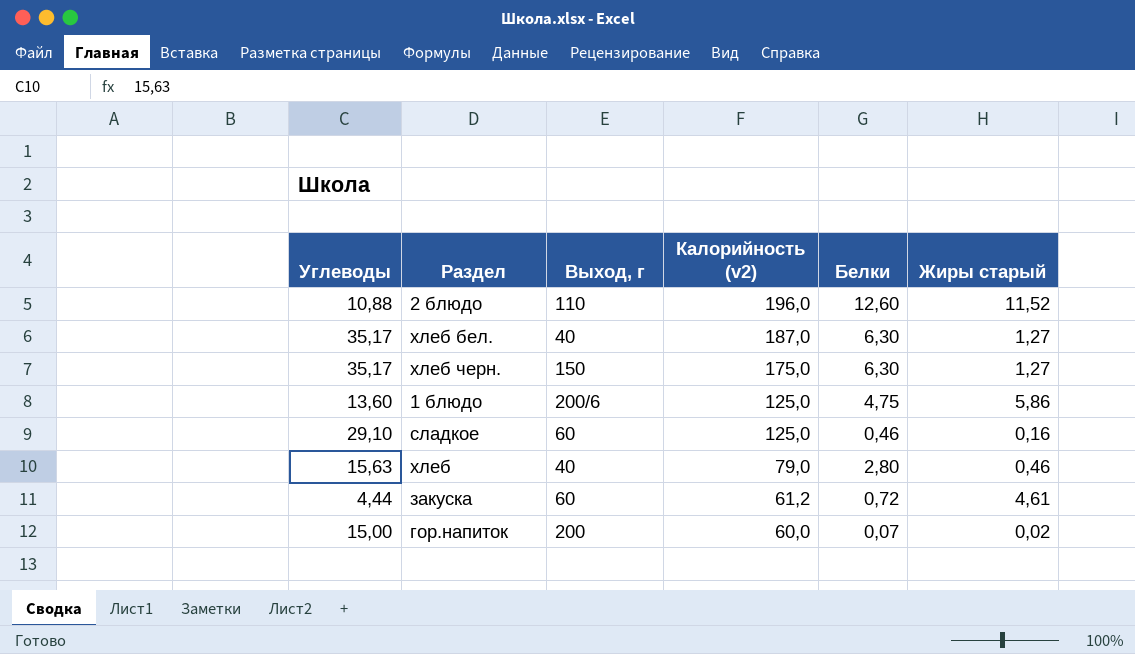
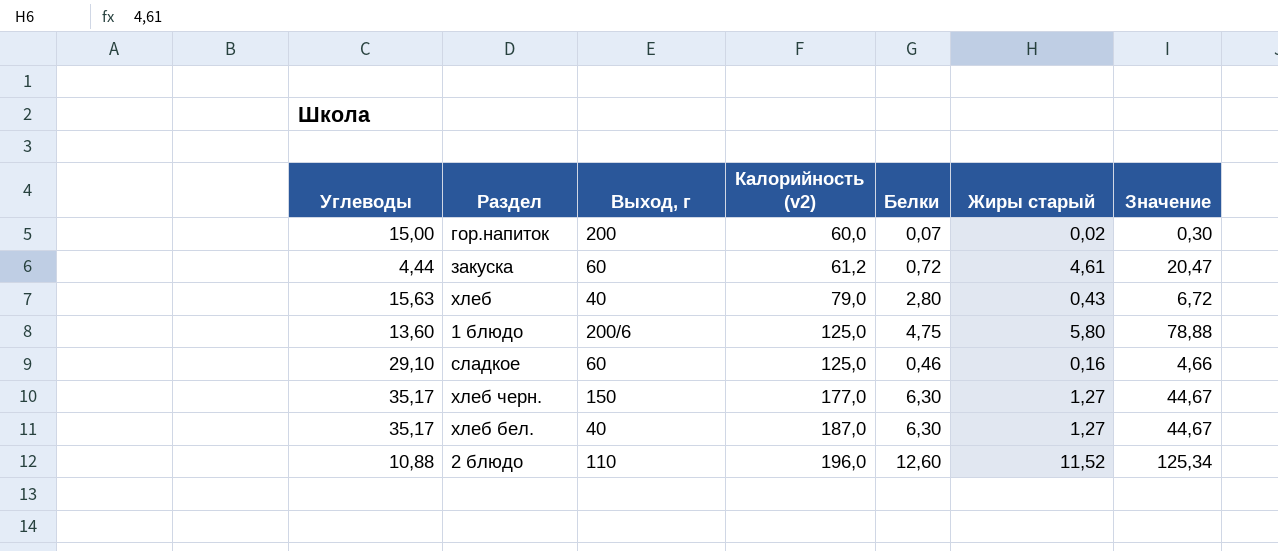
row order: Калорийность (v2) descending -> Калорийность (v2) ascending
column Значение | formula: none -> [Углеводы] * [Жиры старый]
хлеб | Жиры старый: 0,46 -> 0,43
1 блюдо | Жиры старый: 5,86 -> 5,80
хлеб черн. | Калорийность (v2): 175,0 -> 177,0

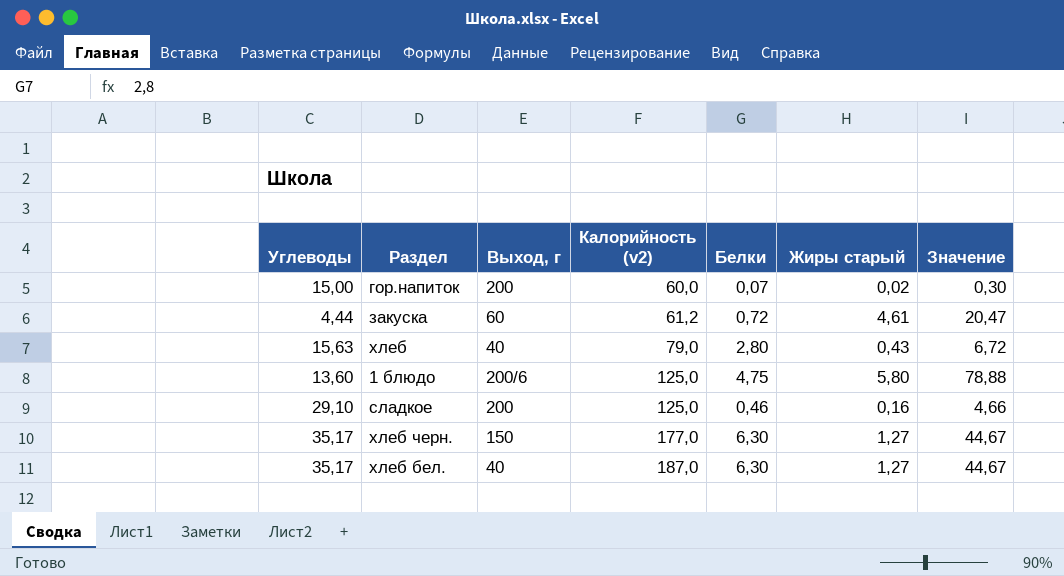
row 2 блюдо: 10,88 | 110 | 196,0 | 12,60 | 11,52 | 125,34 -> none
сладкое | Выход, г: 60 -> 200

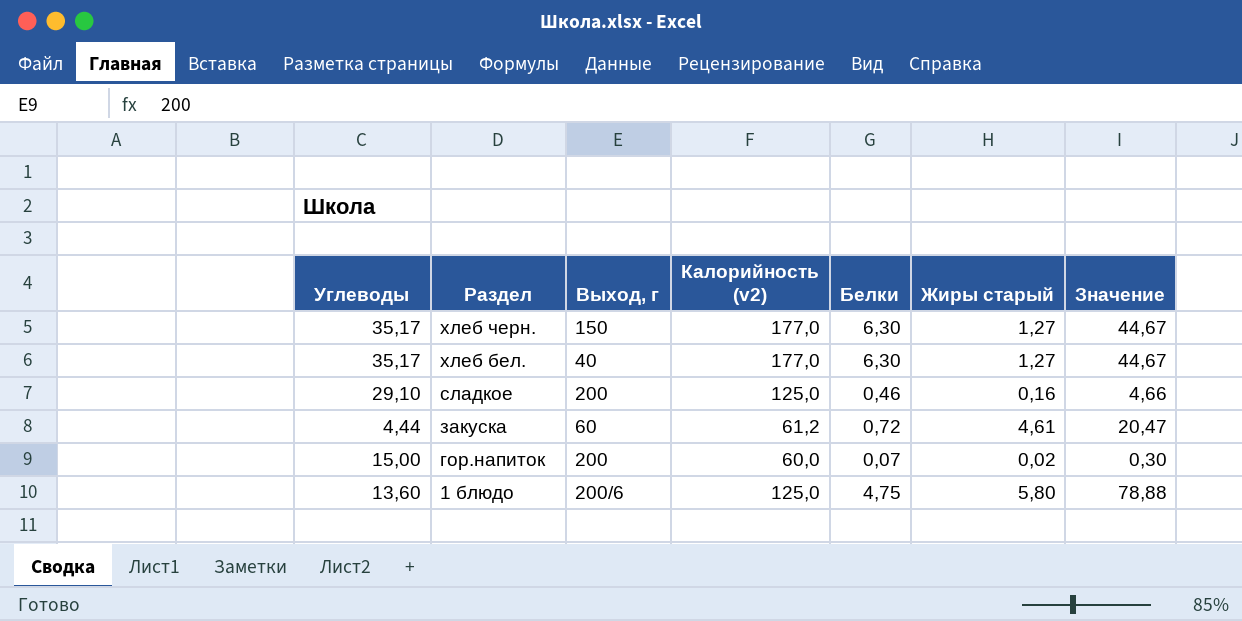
row order: Калорийность (v2) ascending -> Раздел descending
row хлеб: 15,63 | 40 | 79,0 | 2,80 | 0,43 | 6,72 -> none
хлеб бел. | Калорийность (v2): 187,0 -> 177,0

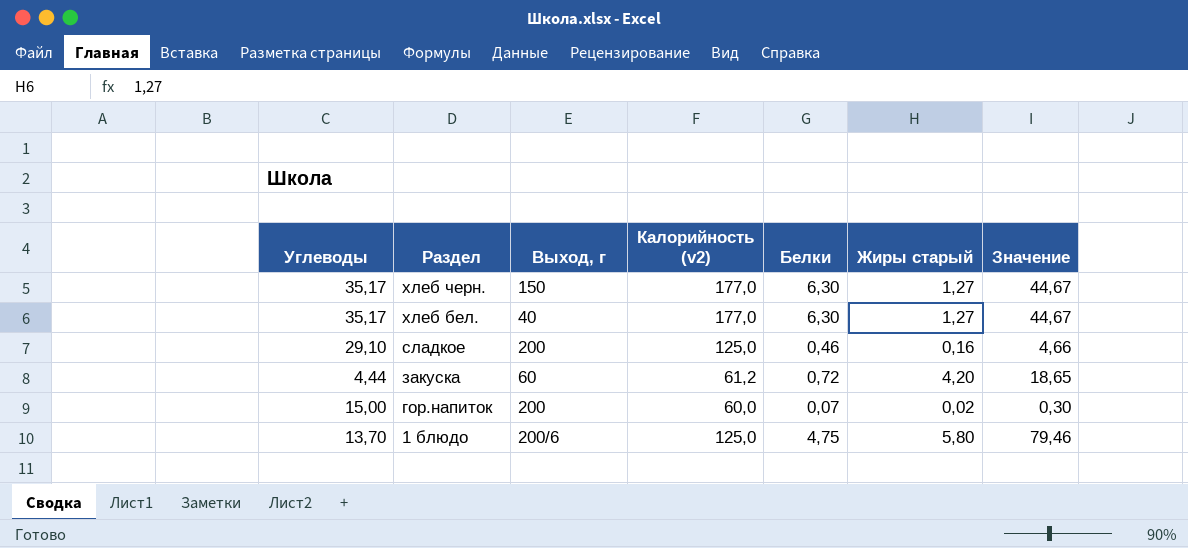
закуска | Жиры старый: 4,61 -> 4,20
закуска | Значение: 20,47 -> 18,65
1 блюдо | Углеводы: 13,60 -> 13,70
1 блюдо | Значение: 78,88 -> 79,46

